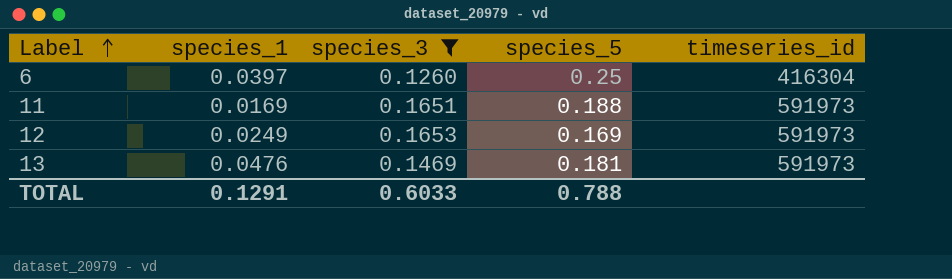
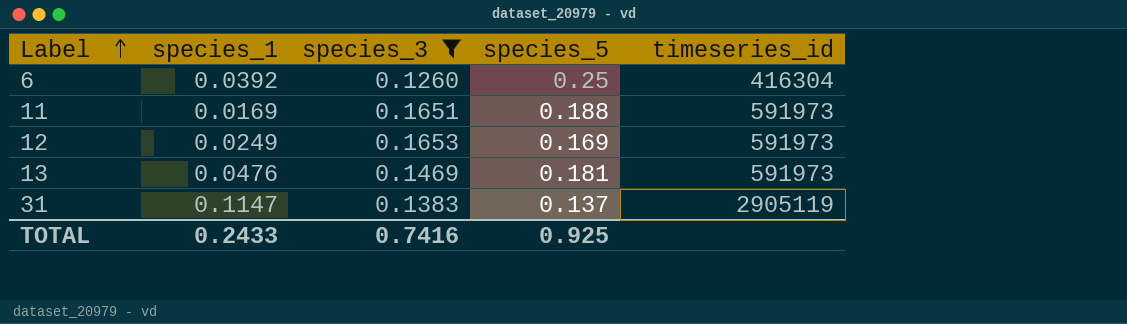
6 | species_1: 0.0397 -> 0.0392
row 31: none -> 0.1147 | 0.1383 | 0.137 | 2905119
TOTAL | species_1: 0.1291 -> 0.2433
TOTAL | species_3: 0.6033 -> 0.7416
TOTAL | species_5: 0.788 -> 0.925

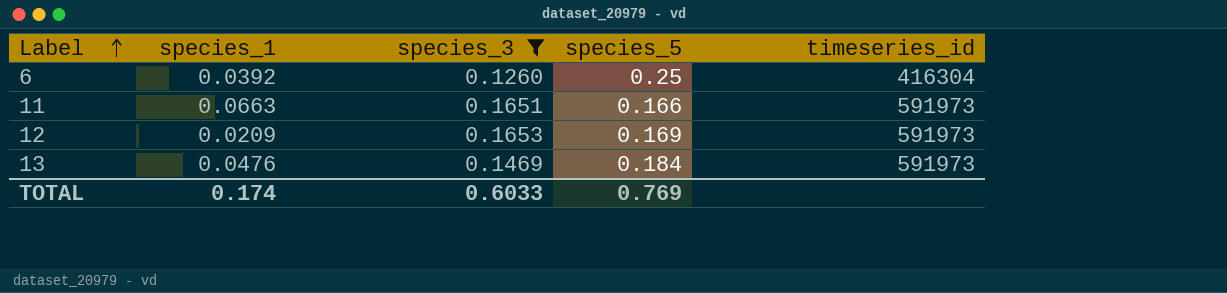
row 31: 0.1147 | 0.1383 | 0.137 | 2905119 -> none
11 | species_1: 0.0169 -> 0.0663
11 | species_5: 0.188 -> 0.166
12 | species_1: 0.0249 -> 0.0209
13 | species_5: 0.181 -> 0.184
TOTAL | species_1: 0.2433 -> 0.174
TOTAL | species_3: 0.7416 -> 0.6033
TOTAL | species_5: 0.925 -> 0.769

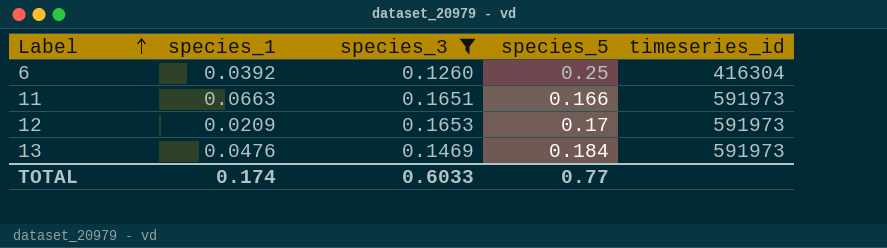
12 | species_5: 0.169 -> 0.17
TOTAL | species_5: 0.769 -> 0.77

